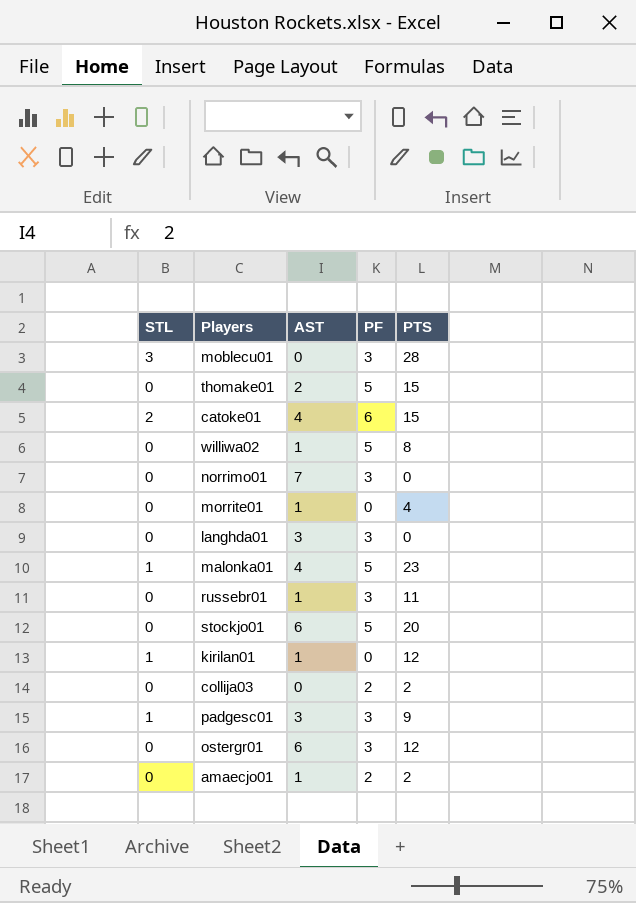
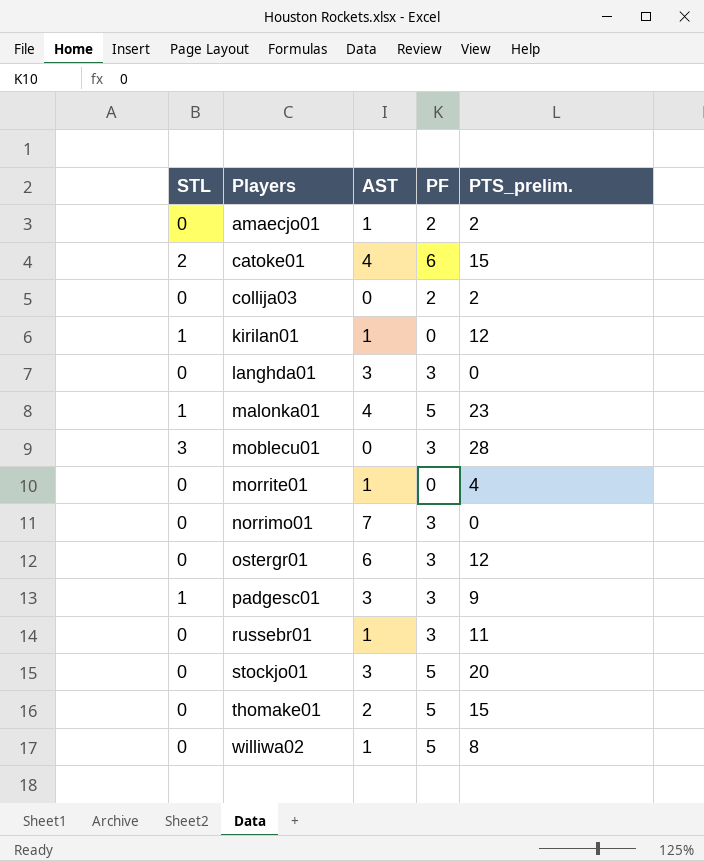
row order: none -> Players ascending
column name: PTS -> PTS_prelim.
stockjo01 | AST: 6 -> 3

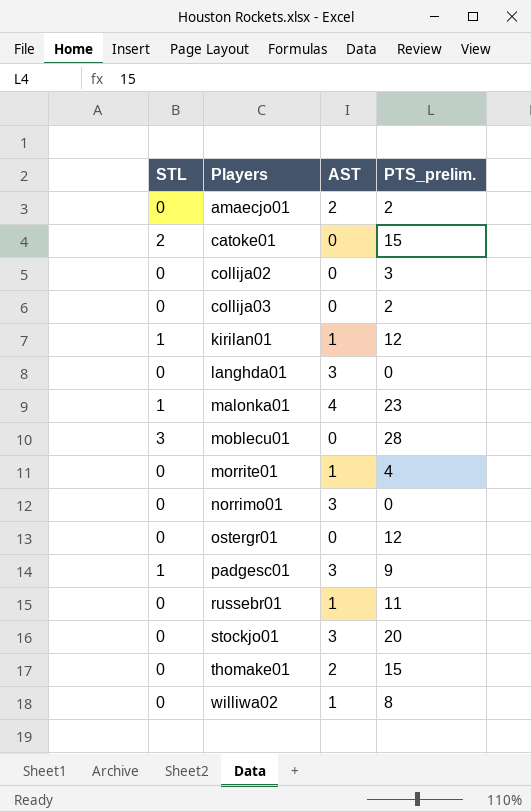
column PF | position: 4 -> none
amaecjo01 | AST: 1 -> 2
catoke01 | AST: 4 -> 0
row collija02: none -> 0 | 0 | 3
norrimo01 | AST: 7 -> 3
ostergr01 | AST: 6 -> 0

